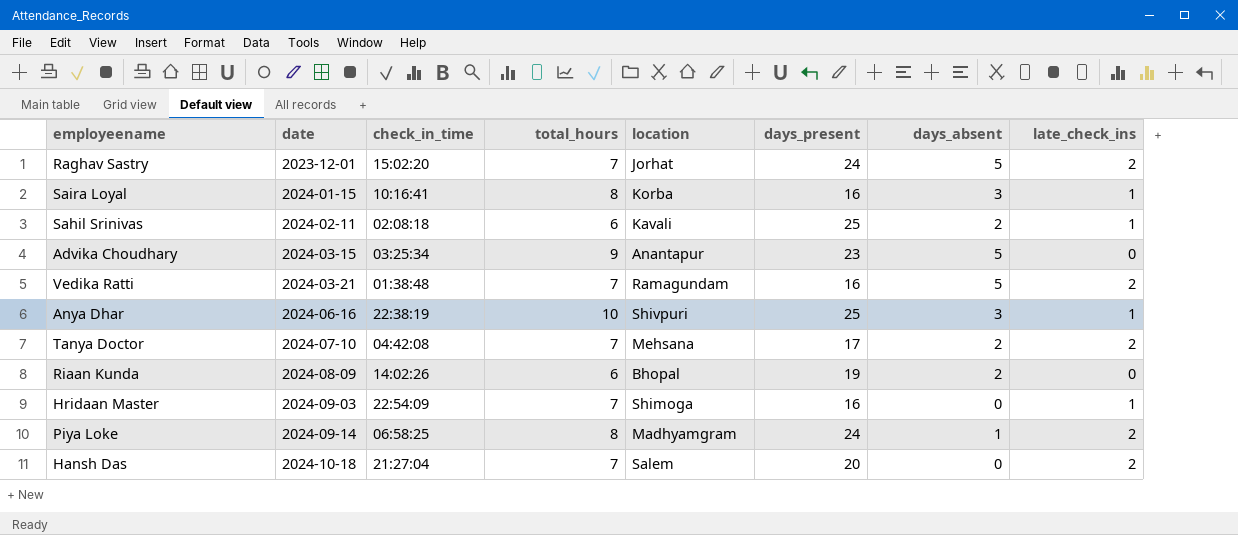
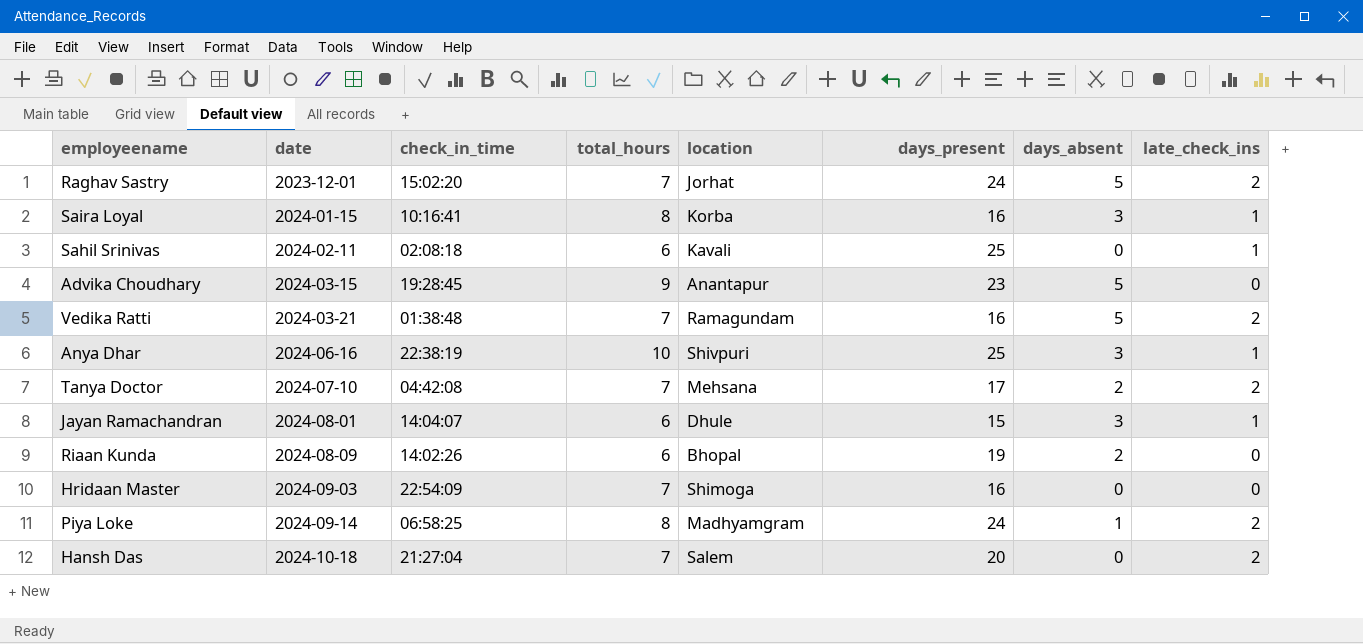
Sahil Srinivas | days_absent: 2 -> 0
Advika Choudhary | check_in_time: 03:25:34 -> 19:28:45
row Jayan Ramachandran: none -> 2024-08-01 | 14:04:07 | 6 | Dhule | 15 | 3 | 1
Hridaan Master | late_check_ins: 1 -> 0

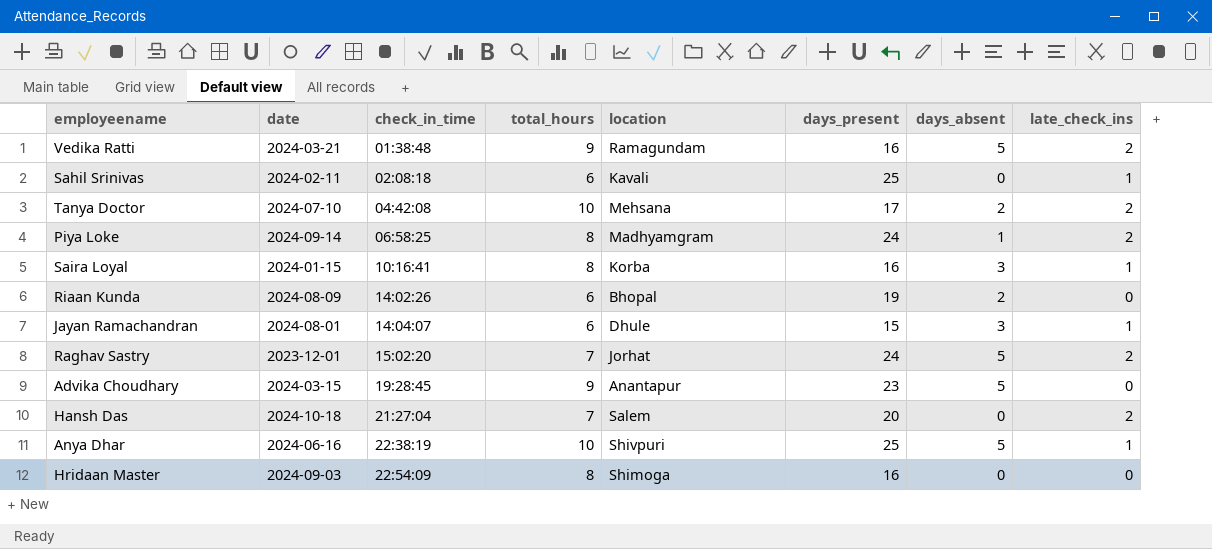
row order: date ascending -> check_in_time ascending
Vedika Ratti | total_hours: 7 -> 9
Tanya Doctor | total_hours: 7 -> 10
Anya Dhar | days_absent: 3 -> 5
Hridaan Master | total_hours: 7 -> 8

